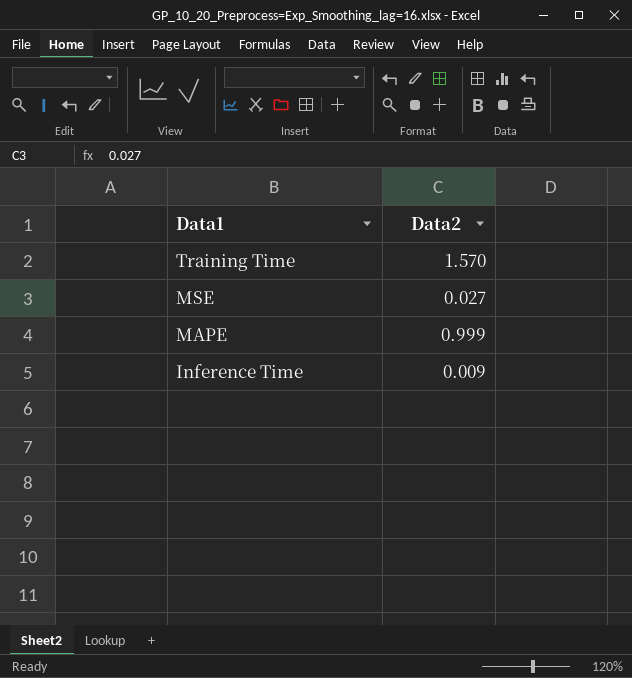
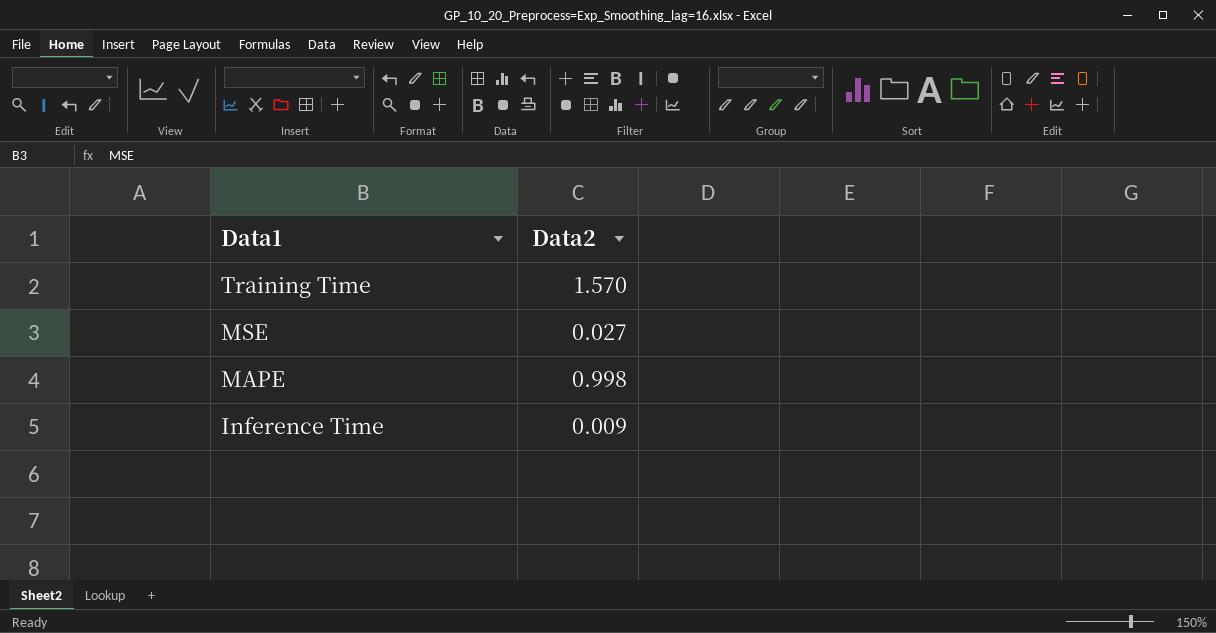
MAPE | Data2: 0.999 -> 0.998

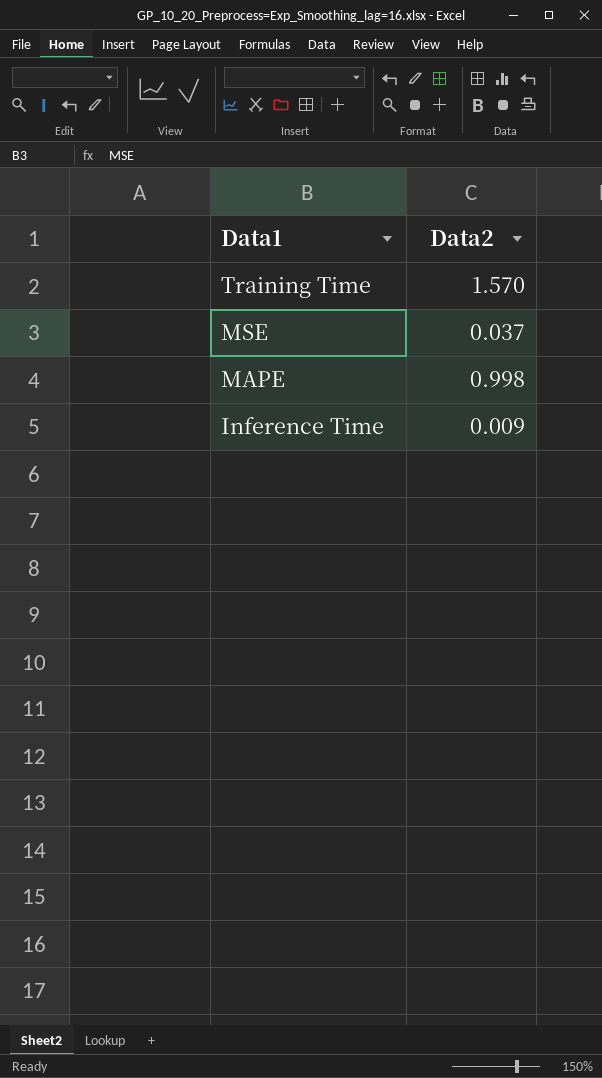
MSE | Data2: 0.027 -> 0.037

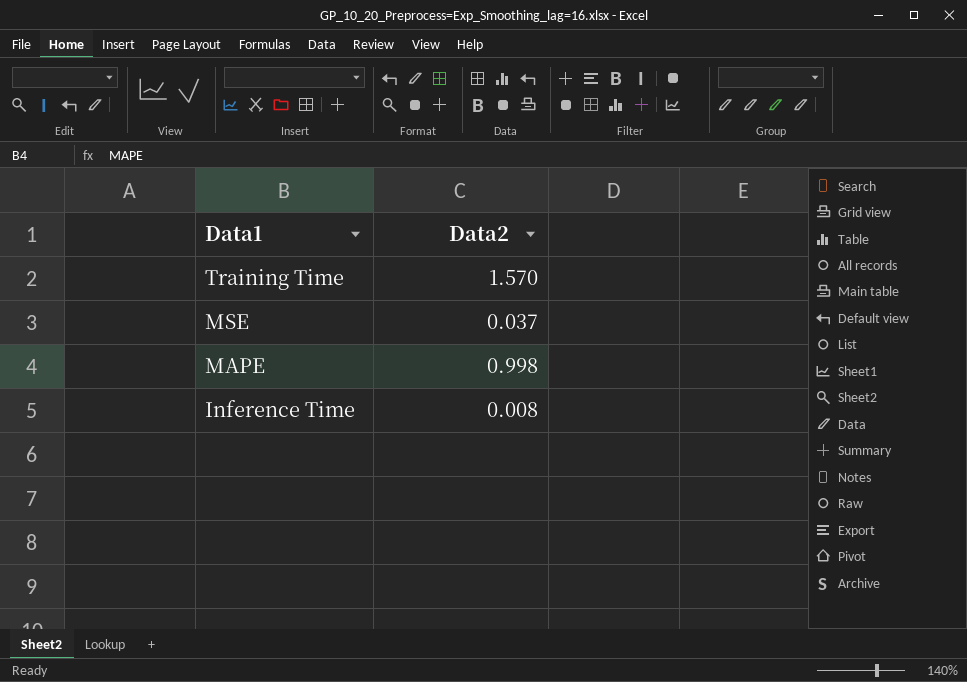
Inference Time | Data2: 0.009 -> 0.008

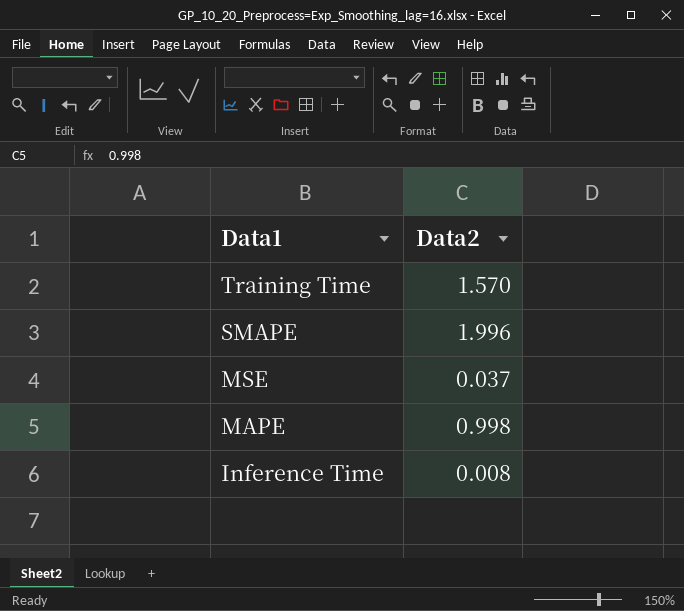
row SMAPE: none -> 1.996

